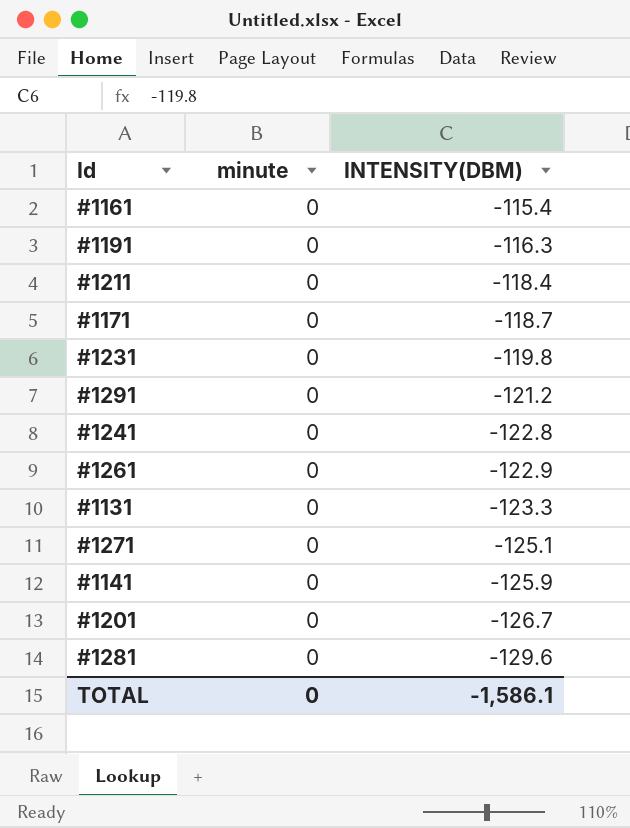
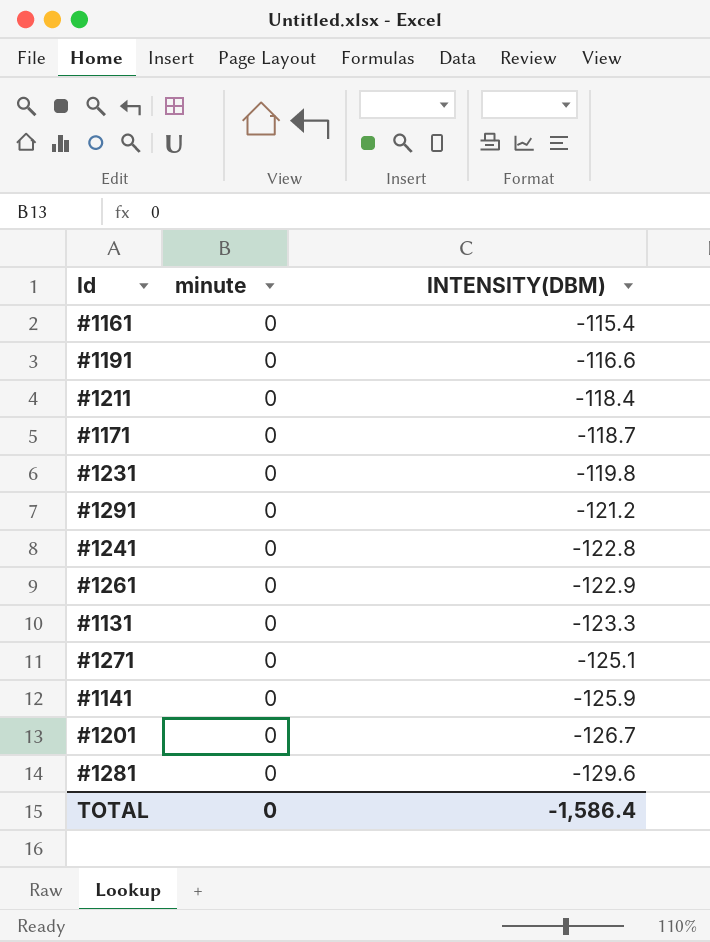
#1191 | INTENSITY(DBM): -116.3 -> -116.6
TOTAL | INTENSITY(DBM): -1,586.1 -> -1,586.4

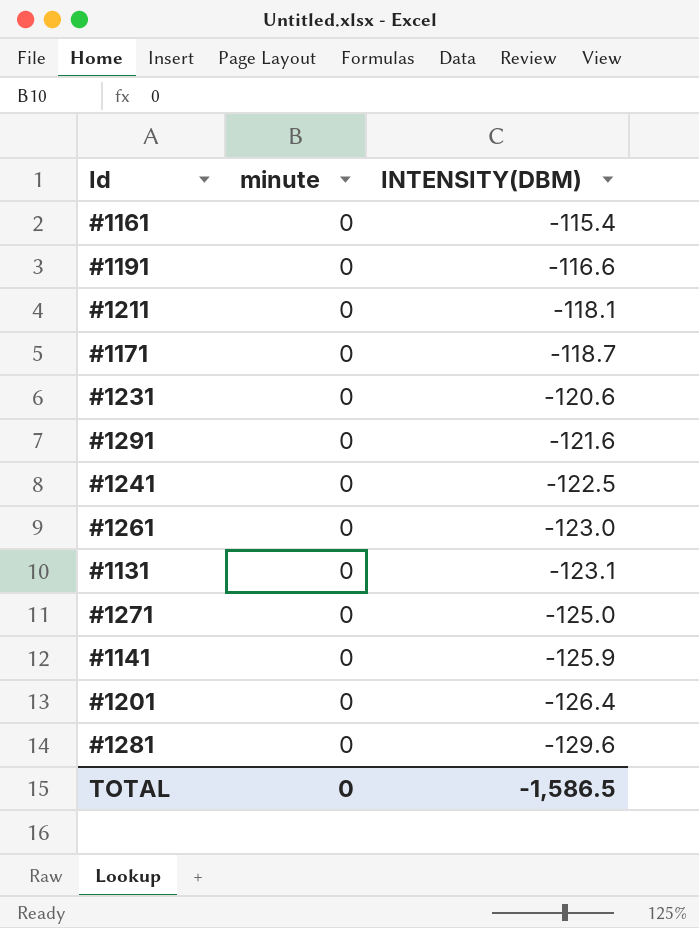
#1211 | INTENSITY(DBM): -118.4 -> -118.1
#1231 | INTENSITY(DBM): -119.8 -> -120.6
#1291 | INTENSITY(DBM): -121.2 -> -121.6
#1241 | INTENSITY(DBM): -122.8 -> -122.5
#1261 | INTENSITY(DBM): -122.9 -> -123.0
#1131 | INTENSITY(DBM): -123.3 -> -123.1
#1271 | INTENSITY(DBM): -125.1 -> -125.0
#1201 | INTENSITY(DBM): -126.7 -> -126.4
TOTAL | INTENSITY(DBM): -1,586.4 -> -1,586.5

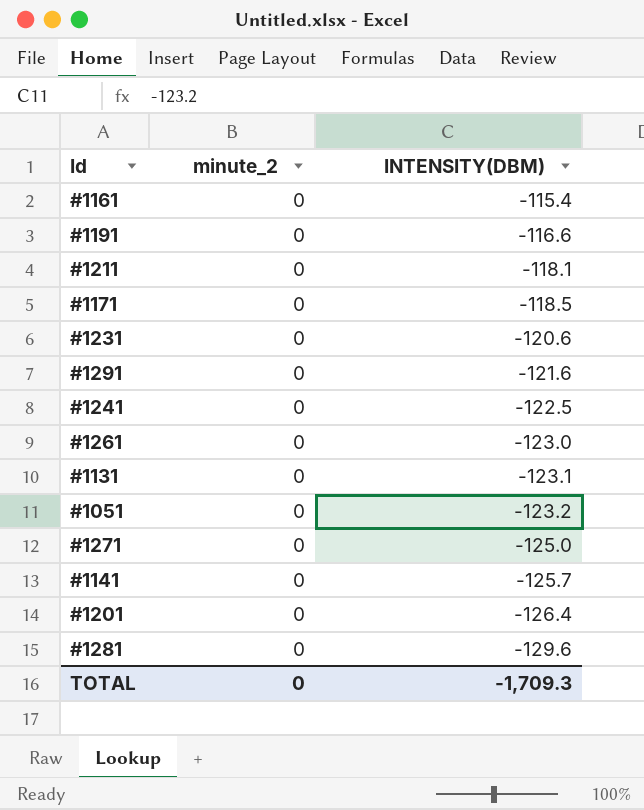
column name: minute -> minute_2
#1171 | INTENSITY(DBM): -118.7 -> -118.5
row #1051: none -> 0 | -123.2
#1141 | INTENSITY(DBM): -125.9 -> -125.7
TOTAL | INTENSITY(DBM): -1,586.5 -> -1,709.3

